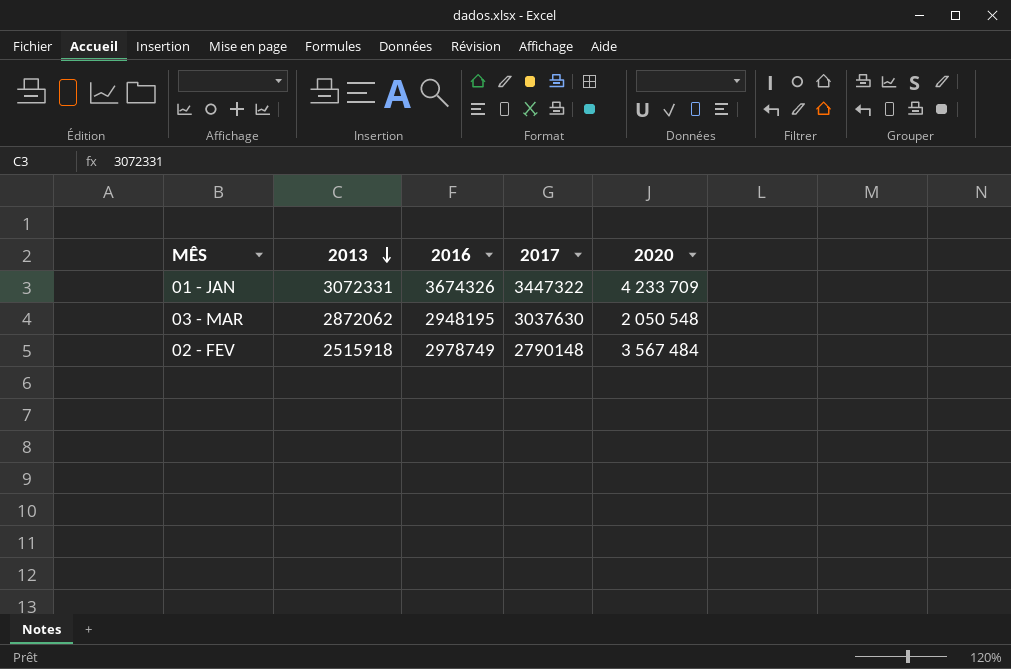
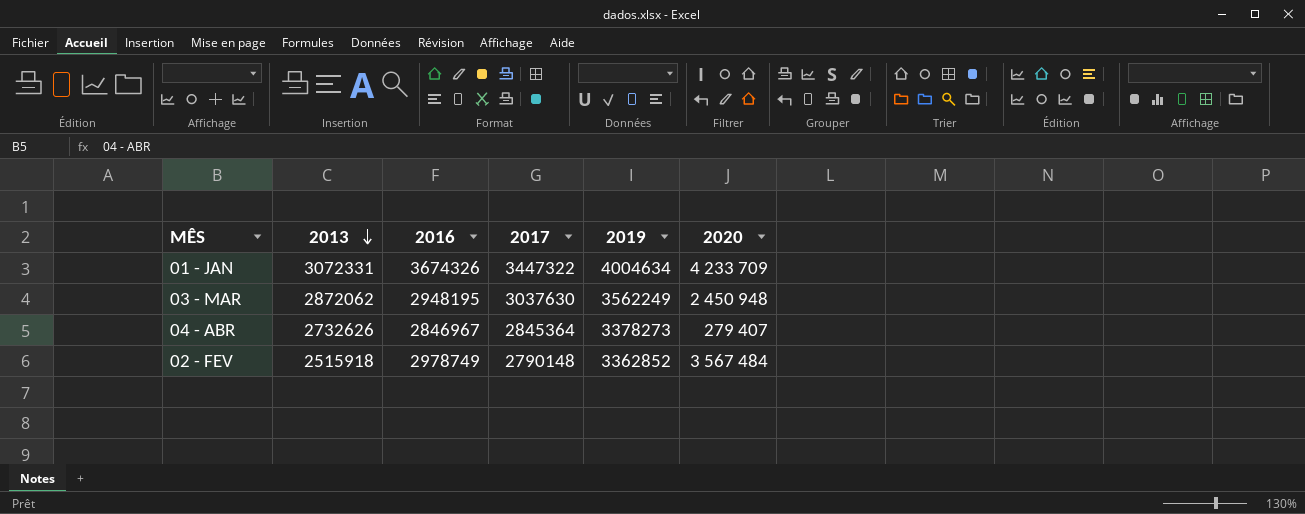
column 2019 | position: none -> 5
03 - MAR | 2020: 2 050 548 -> 2 450 948
row 04 - ABR: none -> 2732626 | 2846967 | 2845364 | 3378273 | 279 407

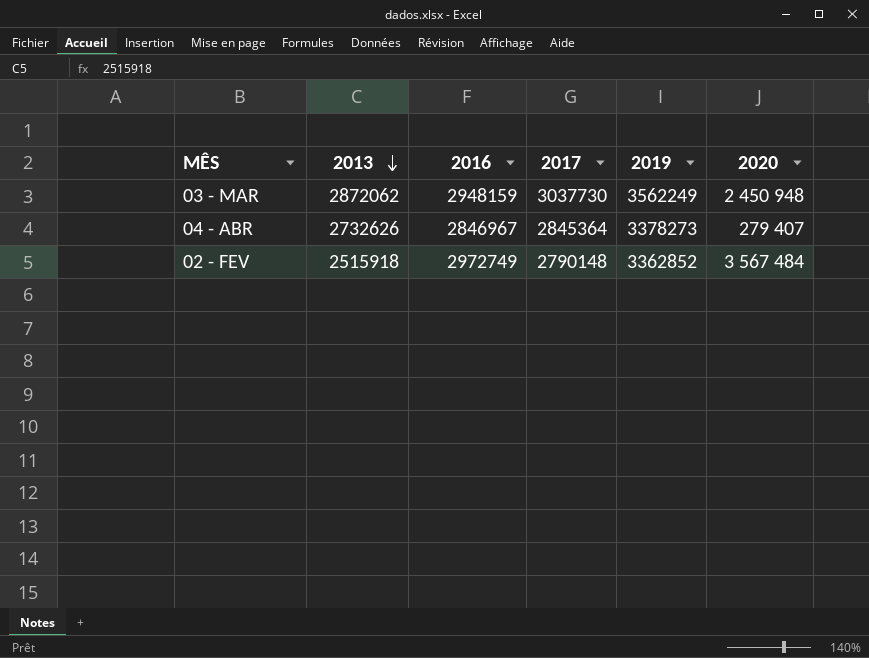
row 01 - JAN: 3072331 | 3674326 | 3447322 | 4004634 | 4 233 709 -> none
03 - MAR | 2016: 2948195 -> 2948159
03 - MAR | 2017: 3037630 -> 3037730
02 - FEV | 2016: 2978749 -> 2972749

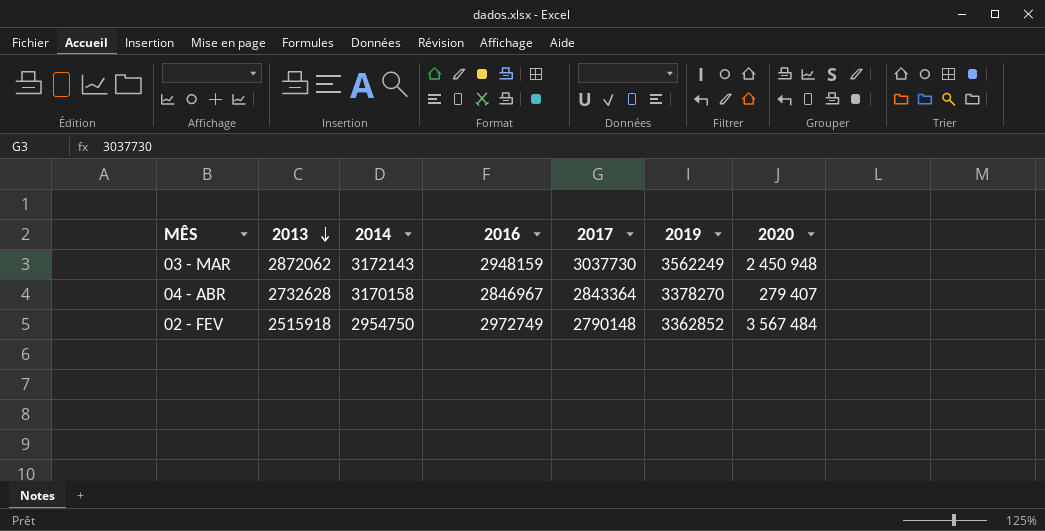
column 2014 | position: none -> 3
04 - ABR | 2013: 2732626 -> 2732628
04 - ABR | 2017: 2845364 -> 2843364
04 - ABR | 2019: 3378273 -> 3378270

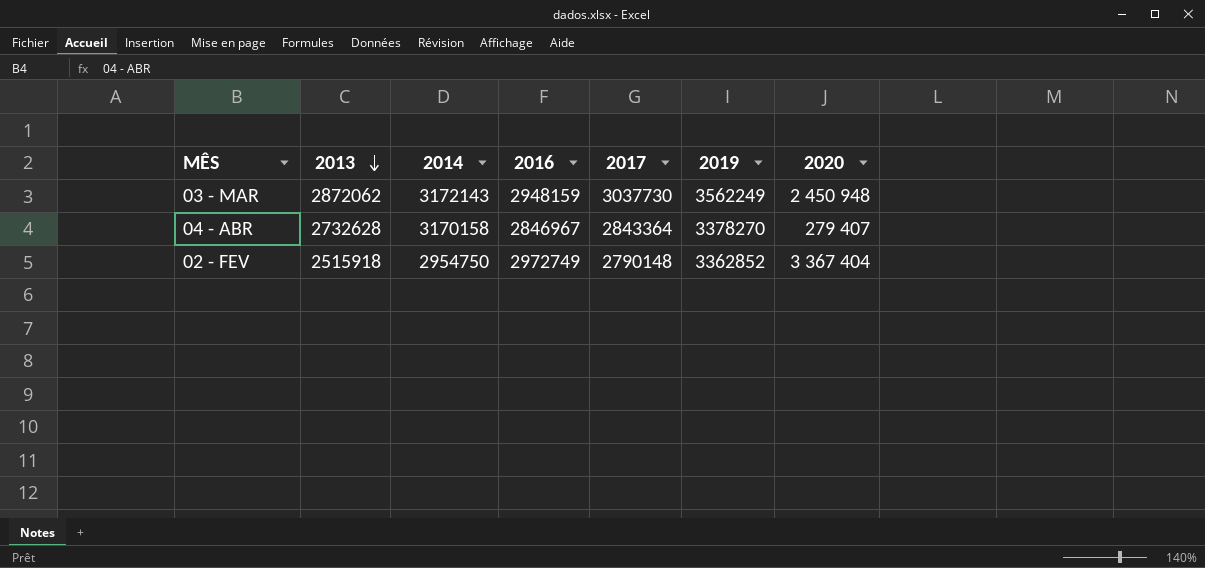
02 - FEV | 2020: 3 567 484 -> 3 367 404

